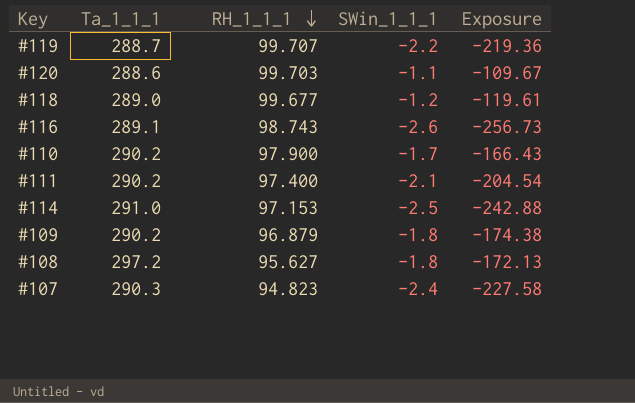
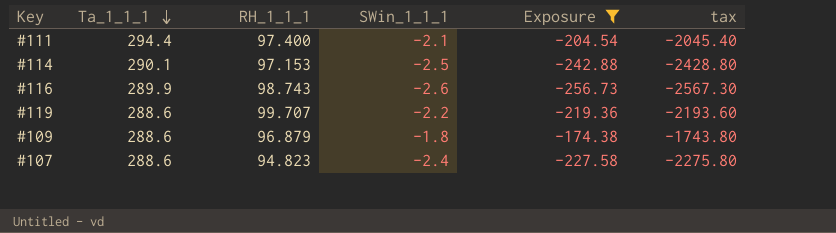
filter: none -> Exposure <= -174.38
row order: RH_1_1_1 descending -> Ta_1_1_1 descending
column tax | formula: none -> [Exposure] * 10
#111 | Ta_1_1_1: 290.2 -> 294.4
#114 | Ta_1_1_1: 291.0 -> 290.1
#116 | Ta_1_1_1: 289.1 -> 289.9
#119 | Ta_1_1_1: 288.7 -> 288.6
#109 | Ta_1_1_1: 290.2 -> 288.6
#107 | Ta_1_1_1: 290.3 -> 288.6

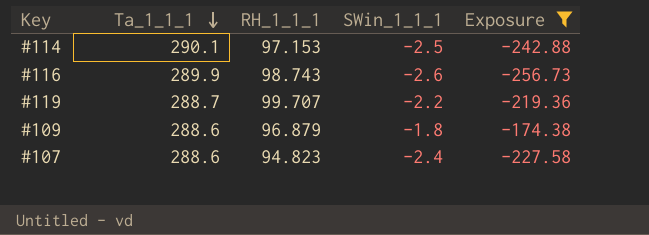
column tax | formula: [Exposure] * 10 -> none
row #111: 294.4 | 97.400 | -2.1 | -204.54 | -2045.40 -> none
#119 | Ta_1_1_1: 288.6 -> 288.7

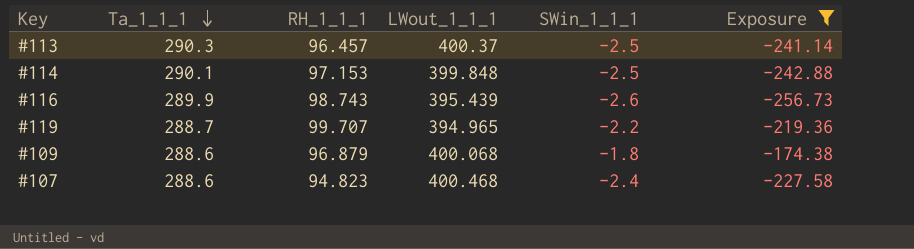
column LWout_1_1_1 | position: none -> 4
row #113: none -> 290.3 | 96.457 | 400.37 | -2.5 | -241.14

